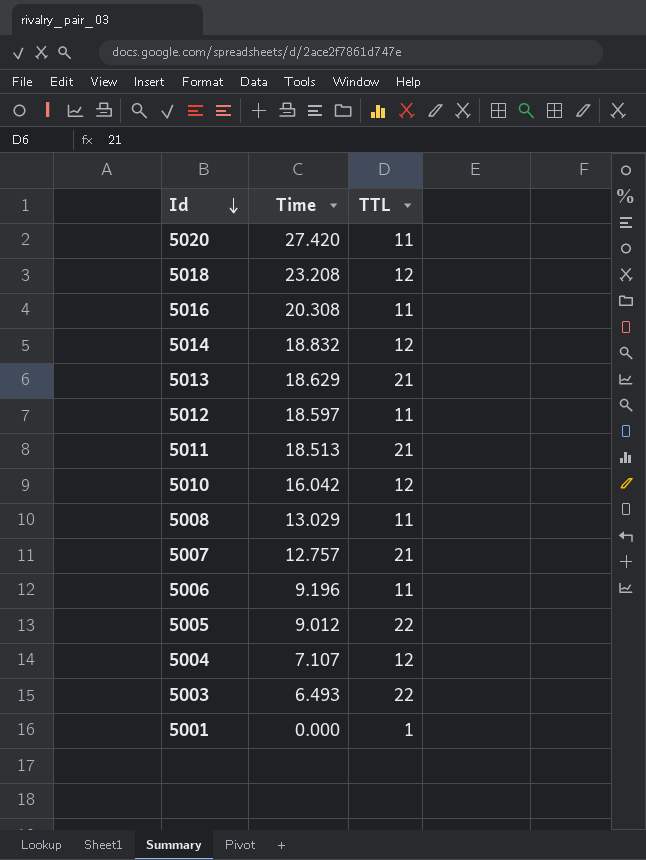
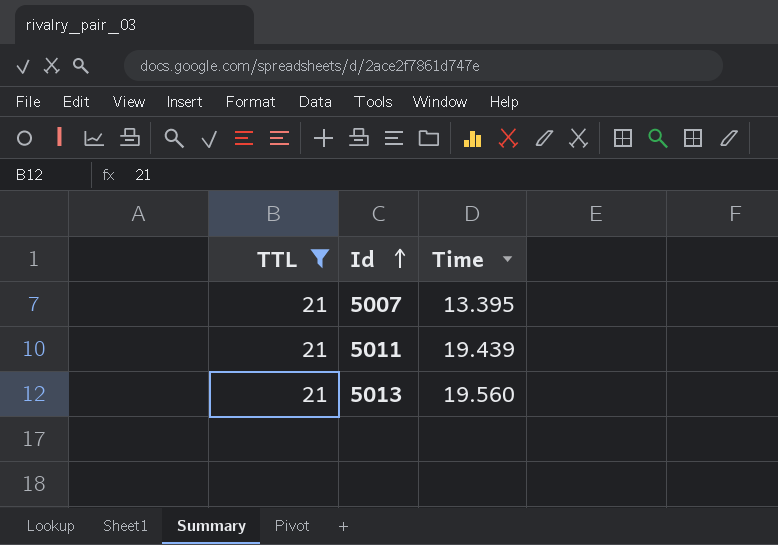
filter: none -> TTL = 21
row order: Id descending -> Id ascending
column TTL | position: 3 -> 1
5007 | Time: 12.757 -> 13.395
5011 | Time: 18.513 -> 19.439
5013 | Time: 18.629 -> 19.560

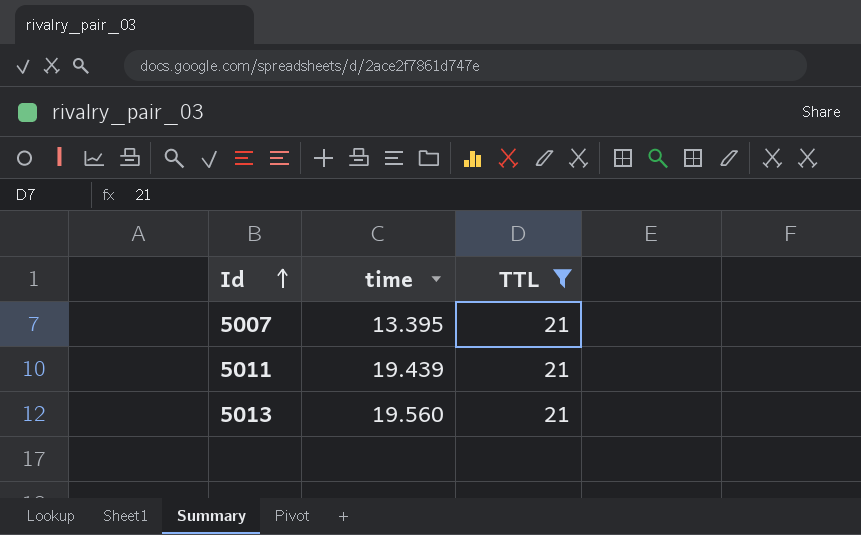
column name: Time -> time
column TTL | position: 1 -> 3

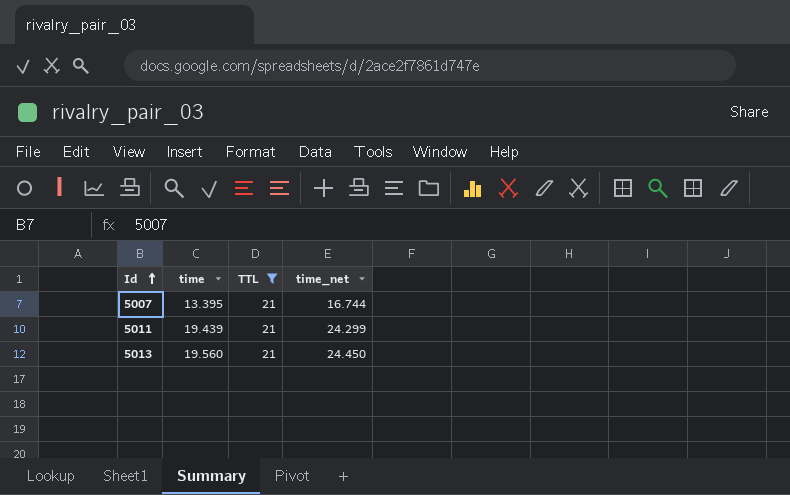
column time_net | formula: none -> [time] * 1.25

